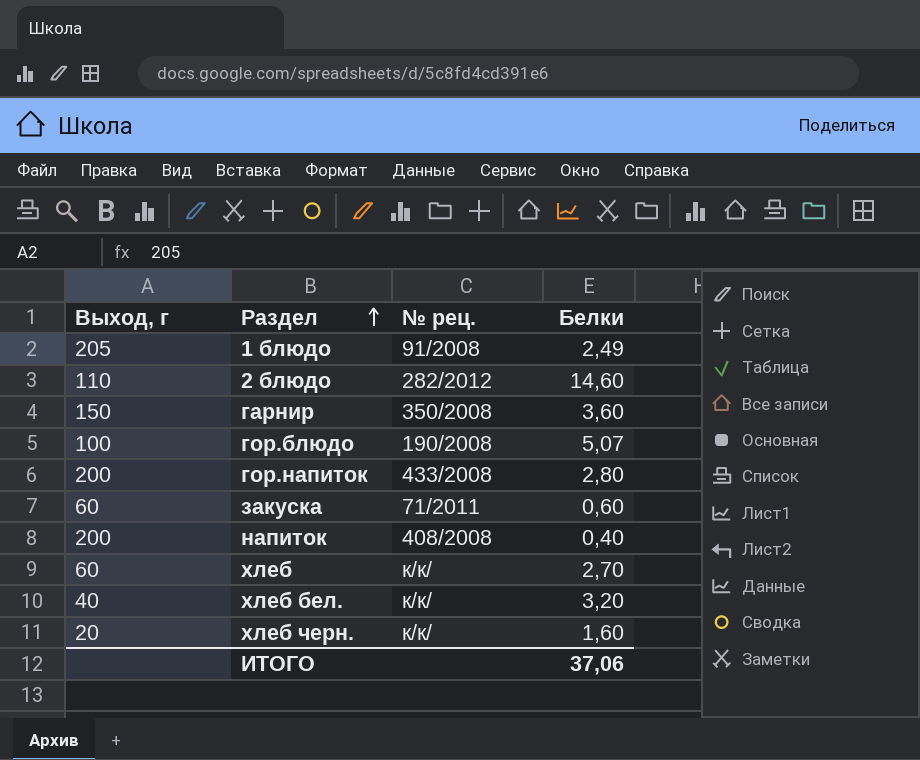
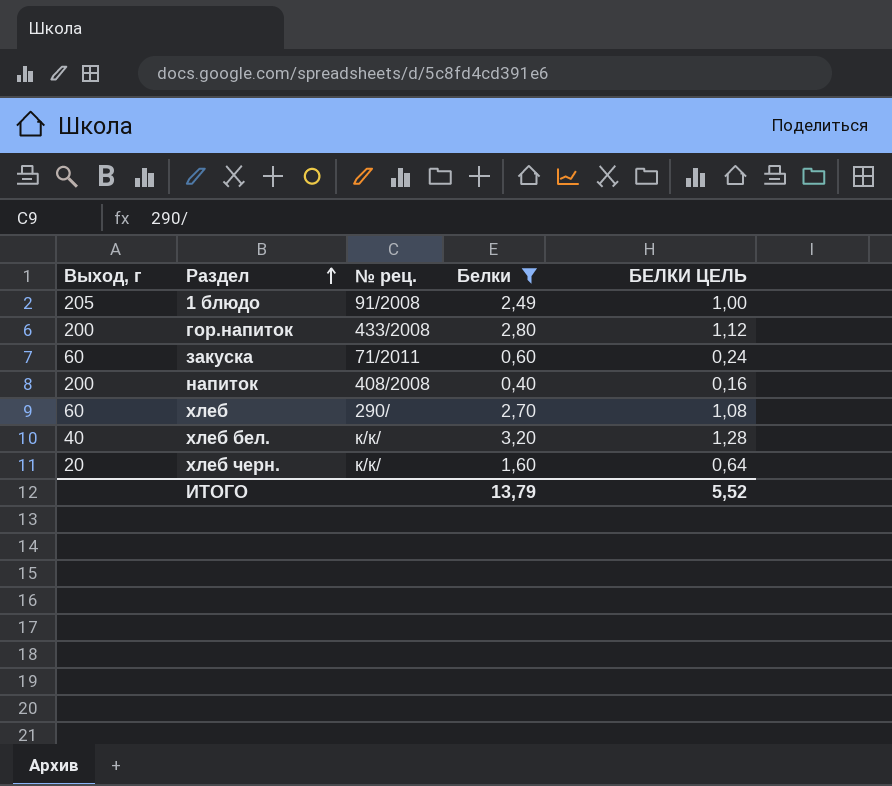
filter: none -> Белки <= 3,20
column БЕЛКИ ЦЕЛЬ | formula: none -> [Белки] * 0,4
хлеб | № рец.: к/к/ -> 290/
ИТОГО | Белки: 37,06 -> 13,79

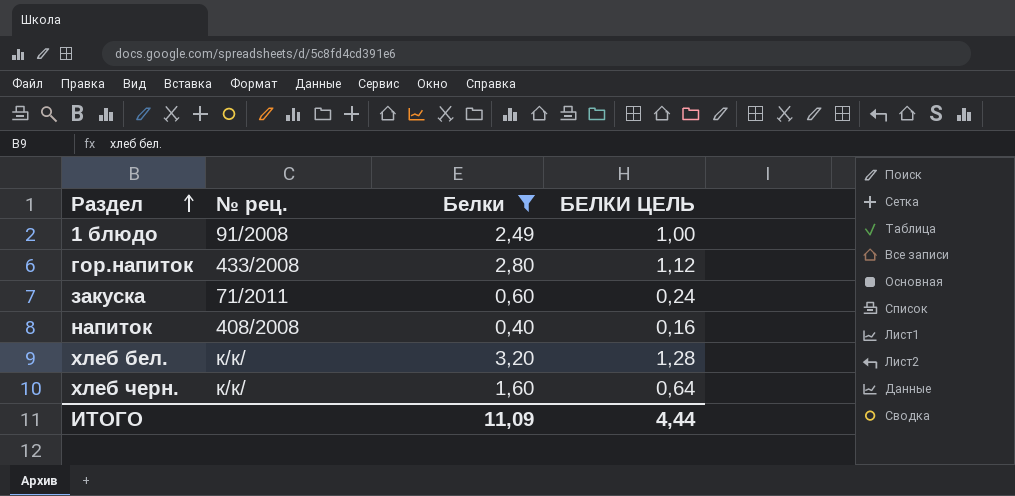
column Выход, г | position: 1 -> none
row хлеб: 60 | 290/ | 2,70 | 1,08 -> none
ИТОГО | Белки: 13,79 -> 11,09
ИТОГО | БЕЛКИ ЦЕЛЬ: 5,52 -> 4,44

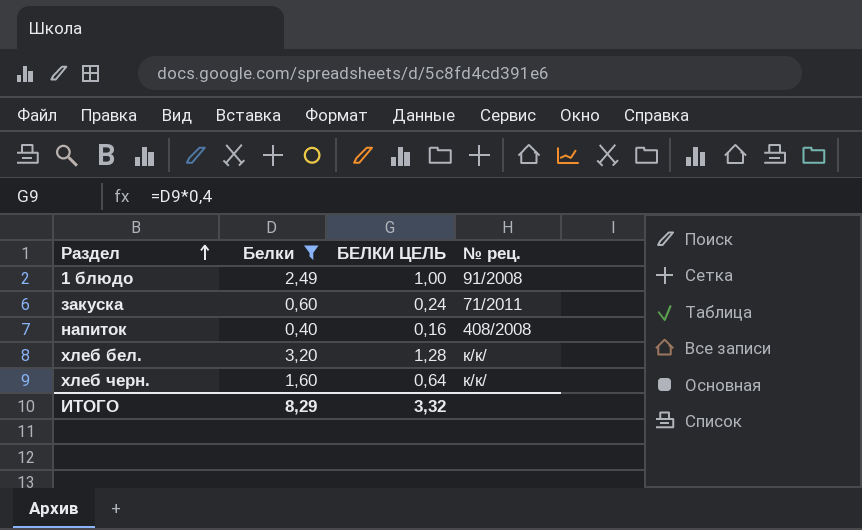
column № рец. | position: 2 -> 4
row гор.напиток: 433/2008 | 2,80 | 1,12 -> none
ИТОГО | Белки: 11,09 -> 8,29
ИТОГО | БЕЛКИ ЦЕЛЬ: 4,44 -> 3,32

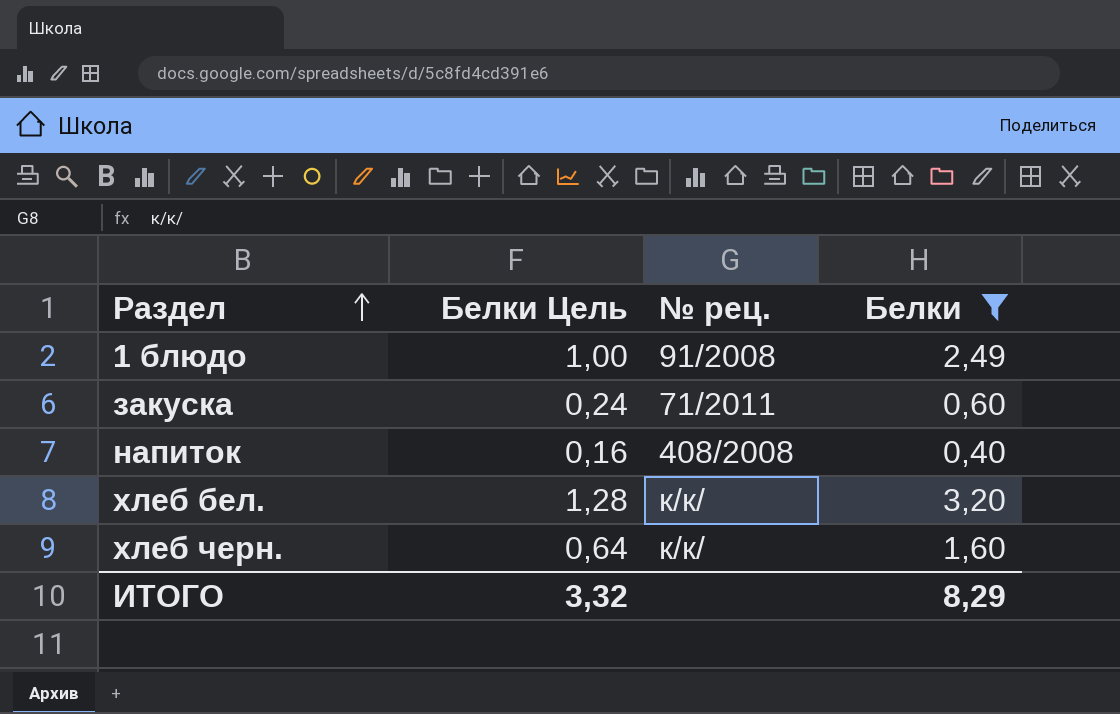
column name: БЕЛКИ ЦЕЛЬ -> Белки Цель
column Белки | position: 2 -> 4

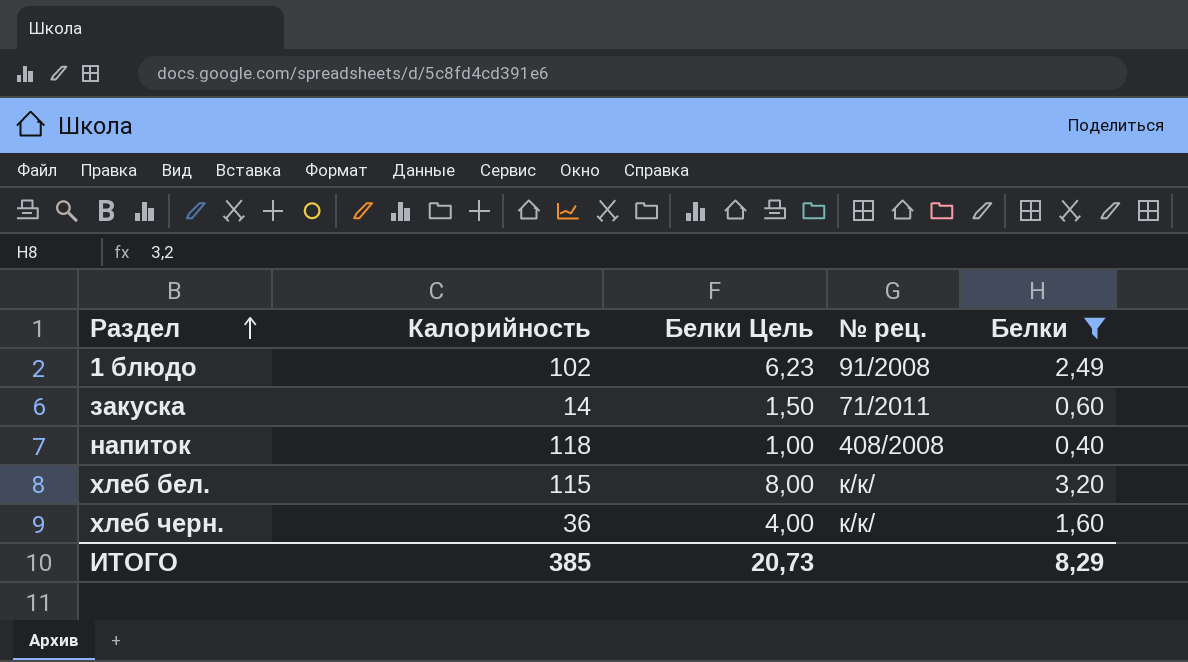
column Калорийность | position: none -> 2
column Белки Цель | formula: [Белки] * 0,4 -> [Белки] * 2,5
ИТОГО | Белки Цель: 3,32 -> 20,73

